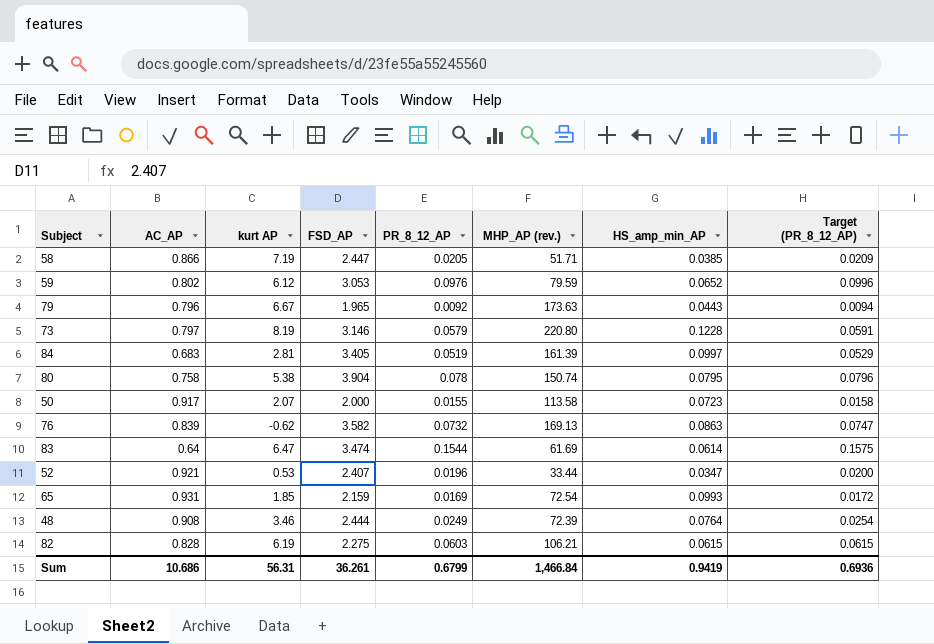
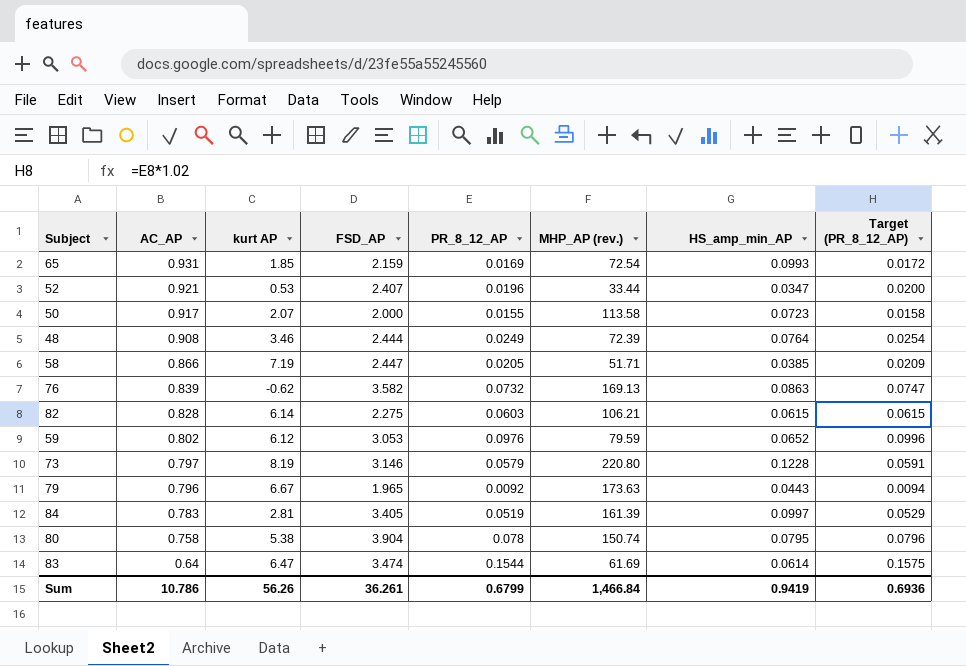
row order: none -> AC_AP descending
82 | kurt AP: 6.19 -> 6.14
84 | AC_AP: 0.683 -> 0.783
Sum | AC_AP: 10.686 -> 10.786
Sum | kurt AP: 56.31 -> 56.26

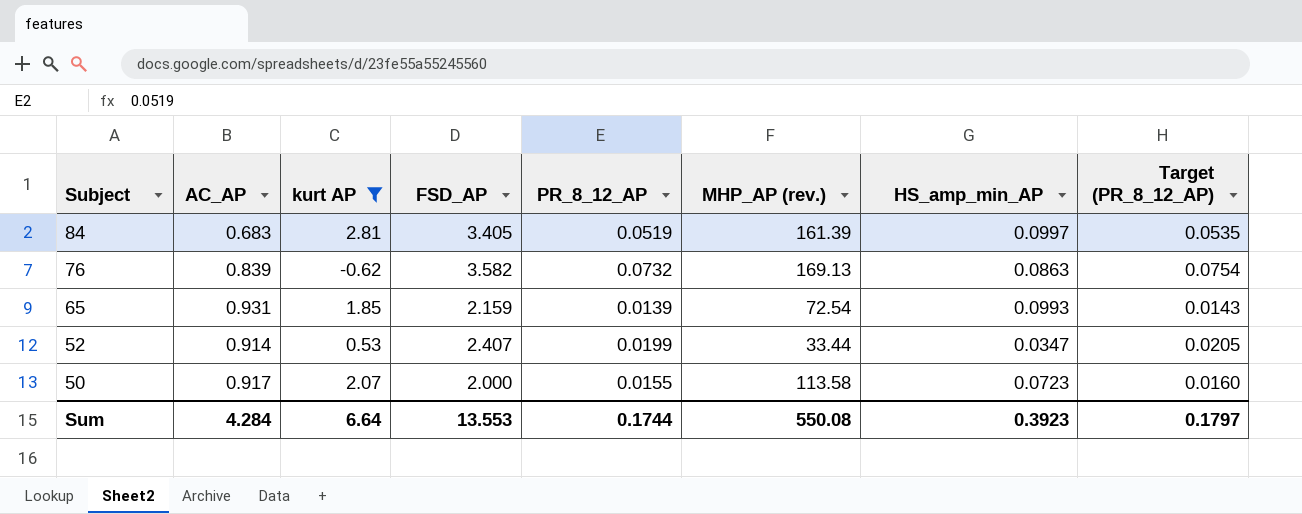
filter: none -> kurt AP <= 2.81
row order: AC_AP descending -> Subject descending
column Target (PR_8_12_AP) | formula: [PR_8_12_AP] * 1.02 -> [PR_8_12_AP] * 1.03
84 | AC_AP: 0.783 -> 0.683
65 | PR_8_12_AP: 0.0169 -> 0.0139
52 | AC_AP: 0.921 -> 0.914
52 | PR_8_12_AP: 0.0196 -> 0.0199
Sum | AC_AP: 10.786 -> 4.284
Sum | kurt AP: 56.26 -> 6.64
Sum | FSD_AP: 36.261 -> 13.553
Sum | PR_8_12_AP: 0.6799 -> 0.1744
Sum | MHP_AP (rev.): 1,466.84 -> 550.08
Sum | HS_amp_min_AP: 0.9419 -> 0.3923
Sum | Target (PR_8_12_AP): 0.6936 -> 0.1797

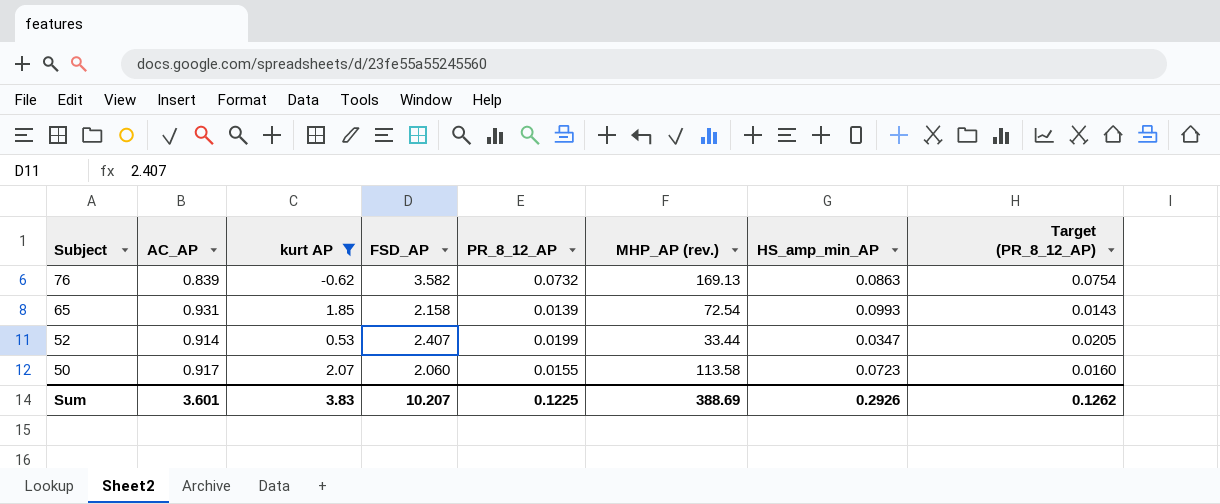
row 84: 0.683 | 2.81 | 3.405 | 0.0519 | 161.39 | 0.0997 | 0.0535 -> none
65 | FSD_AP: 2.159 -> 2.158
50 | FSD_AP: 2.000 -> 2.060
Sum | AC_AP: 4.284 -> 3.601
Sum | kurt AP: 6.64 -> 3.83
Sum | FSD_AP: 13.553 -> 10.207
Sum | PR_8_12_AP: 0.1744 -> 0.1225
Sum | MHP_AP (rev.): 550.08 -> 388.69
Sum | HS_amp_min_AP: 0.3923 -> 0.2926
Sum | Target (PR_8_12_AP): 0.1797 -> 0.1262

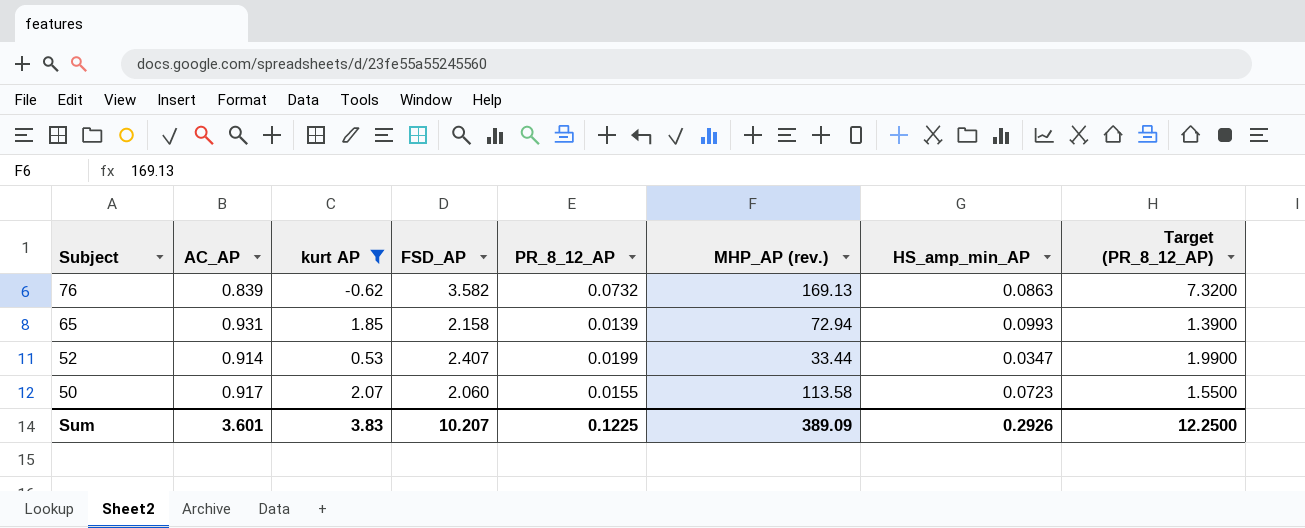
column Target (PR_8_12_AP) | formula: [PR_8_12_AP] * 1.03 -> [PR_8_12_AP] * 100
65 | MHP_AP (rev.): 72.54 -> 72.94
Sum | MHP_AP (rev.): 388.69 -> 389.09
Sum | Target (PR_8_12_AP): 0.1262 -> 12.2500

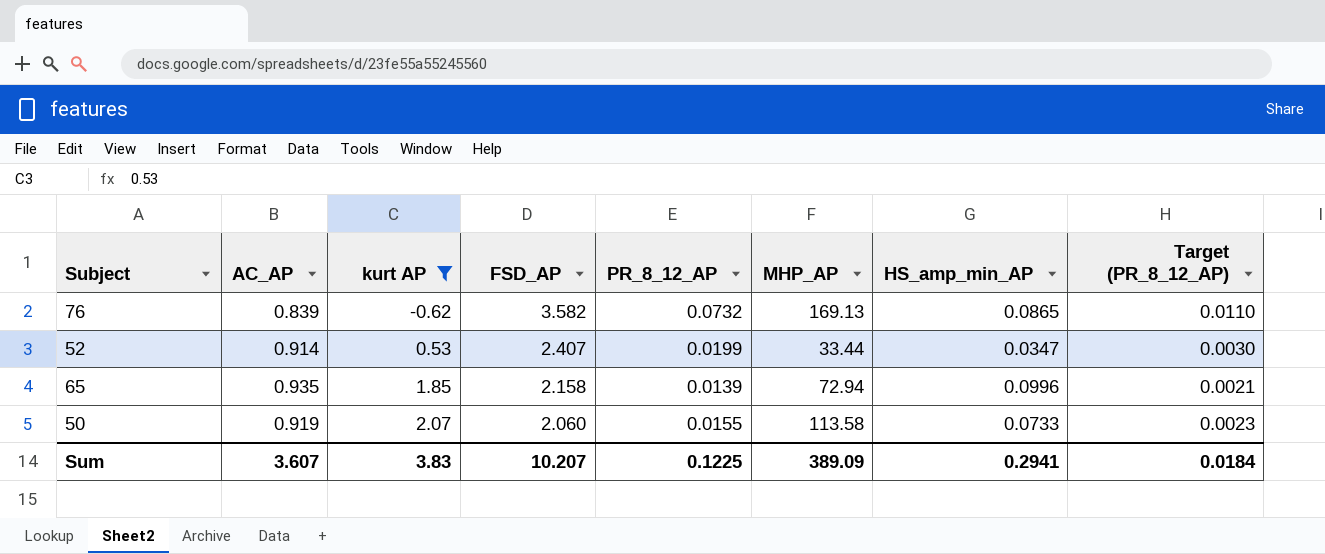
row order: Subject descending -> kurt AP ascending
column name: MHP_AP (rev.) -> MHP_AP
column Target (PR_8_12_AP) | formula: [PR_8_12_AP] * 100 -> [PR_8_12_AP] * 0.15
76 | HS_amp_min_AP: 0.0863 -> 0.0865
65 | AC_AP: 0.931 -> 0.935
65 | HS_amp_min_AP: 0.0993 -> 0.0996
50 | AC_AP: 0.917 -> 0.919
50 | HS_amp_min_AP: 0.0723 -> 0.0733
Sum | AC_AP: 3.601 -> 3.607
Sum | HS_amp_min_AP: 0.2926 -> 0.2941
Sum | Target (PR_8_12_AP): 12.2500 -> 0.0184

